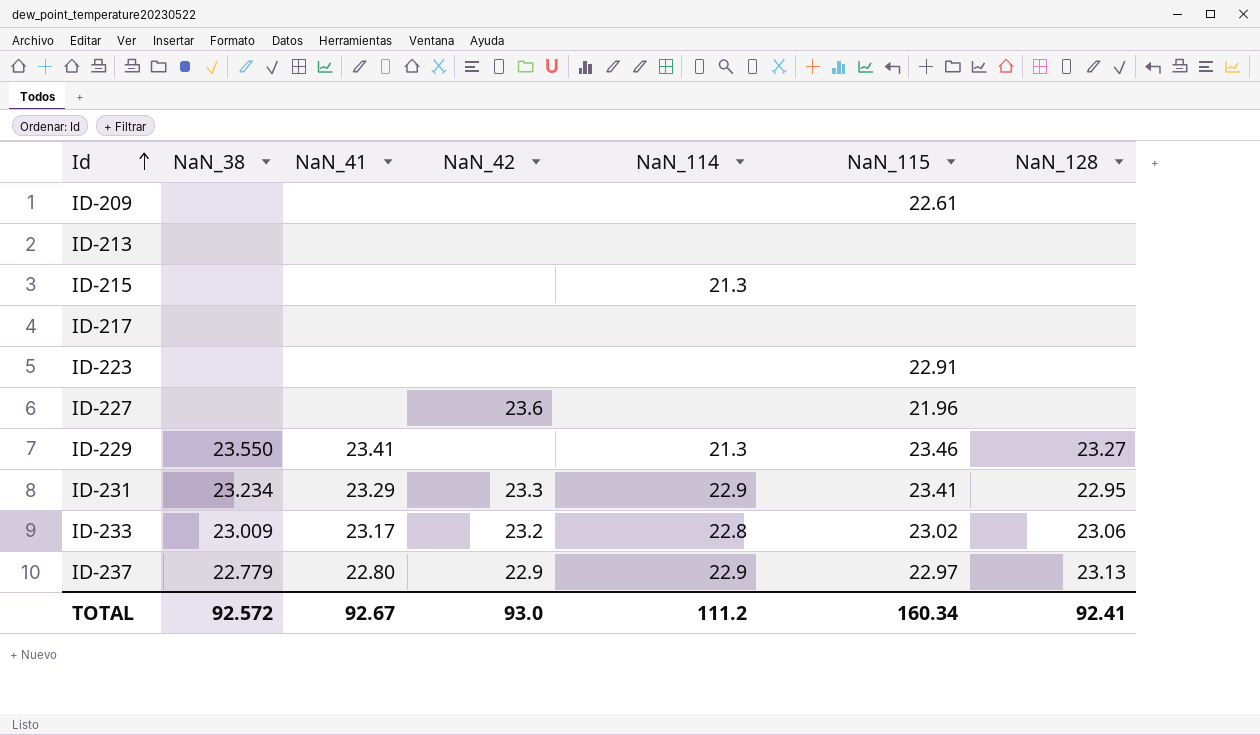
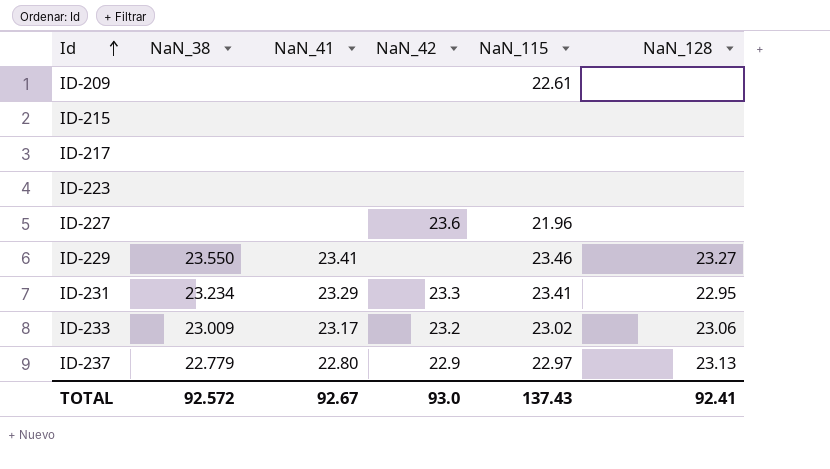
column NaN_114 | position: 5 -> none
row ID-213: none | none | none | none | none | none -> none
ID-223 | NaN_115: 22.91 -> none
TOTAL | NaN_115: 160.34 -> 137.43

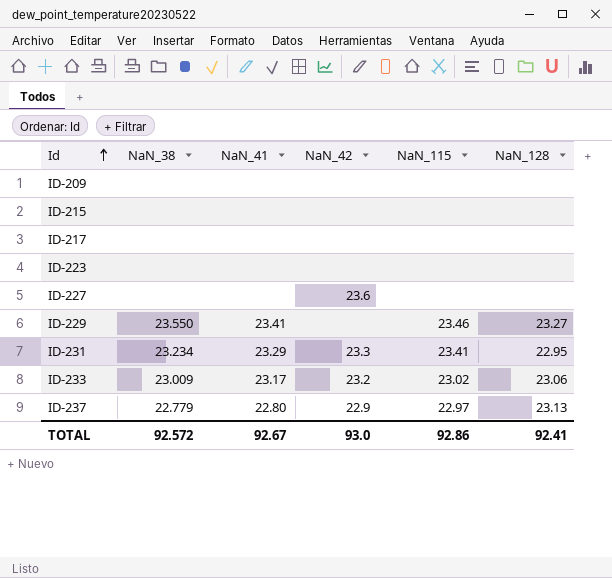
ID-209 | NaN_115: 22.61 -> none
ID-227 | NaN_115: 21.96 -> none
TOTAL | NaN_115: 137.43 -> 92.86

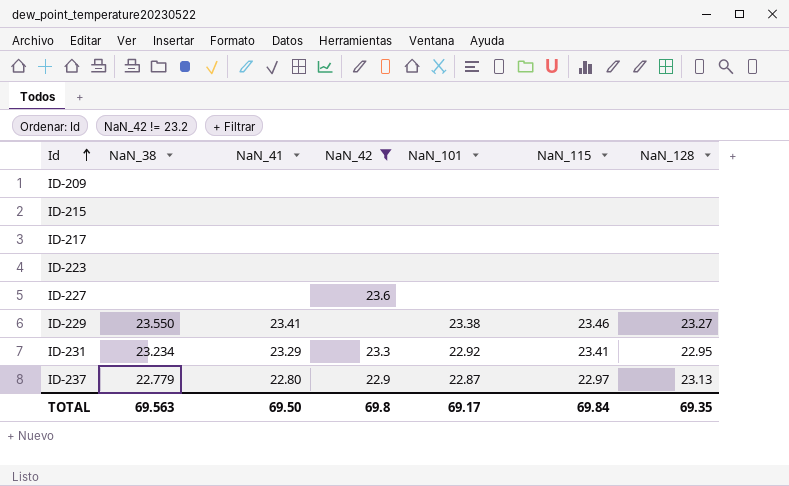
filter: none -> NaN_42 != 23.2
column NaN_101 | position: none -> 5
TOTAL | NaN_38: 92.572 -> 69.563
TOTAL | NaN_41: 92.67 -> 69.50
TOTAL | NaN_42: 93.0 -> 69.8
TOTAL | NaN_115: 92.86 -> 69.84
TOTAL | NaN_128: 92.41 -> 69.35

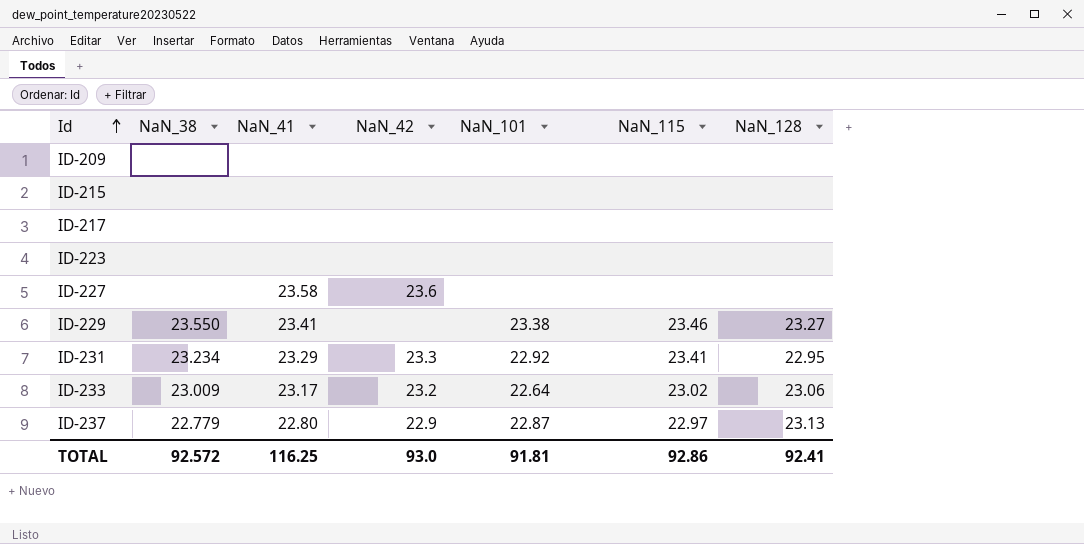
filter: NaN_42 != 23.2 -> none
ID-227 | NaN_41: none -> 23.58
TOTAL | NaN_38: 69.563 -> 92.572
TOTAL | NaN_41: 69.50 -> 116.25
TOTAL | NaN_42: 69.8 -> 93.0
TOTAL | NaN_101: 69.17 -> 91.81
TOTAL | NaN_115: 69.84 -> 92.86
TOTAL | NaN_128: 69.35 -> 92.41

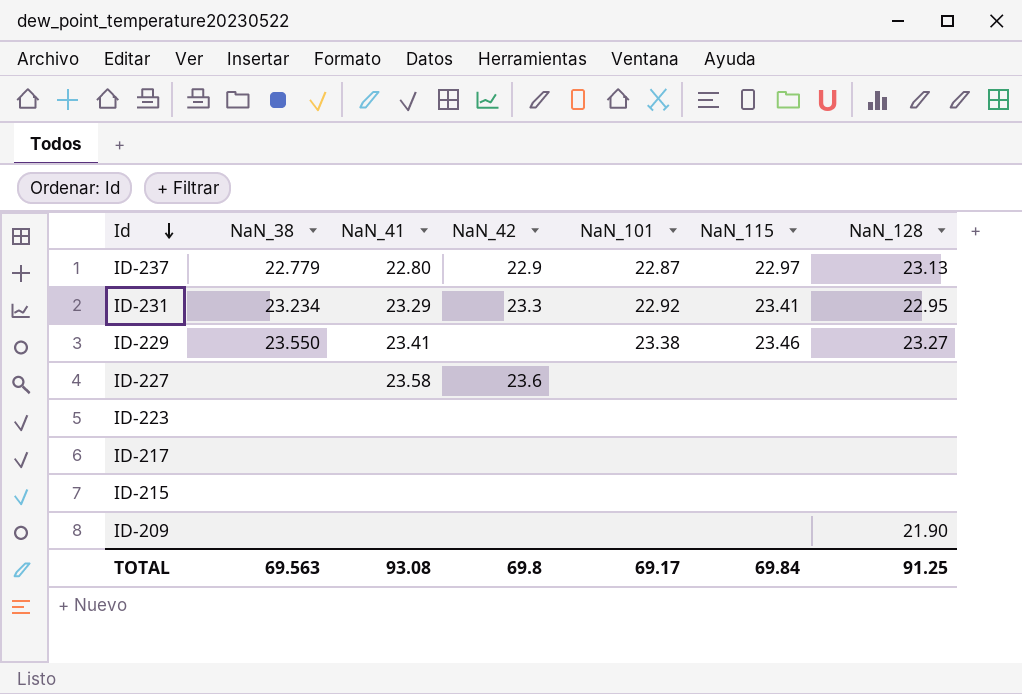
row order: Id ascending -> Id descending
row ID-233: 23.009 | 23.17 | 23.2 | 22.64 | 23.02 | 23.06 -> none
ID-209 | NaN_128: none -> 21.90
TOTAL | NaN_38: 92.572 -> 69.563
TOTAL | NaN_41: 116.25 -> 93.08
TOTAL | NaN_42: 93.0 -> 69.8
TOTAL | NaN_101: 91.81 -> 69.17
TOTAL | NaN_115: 92.86 -> 69.84
TOTAL | NaN_128: 92.41 -> 91.25

